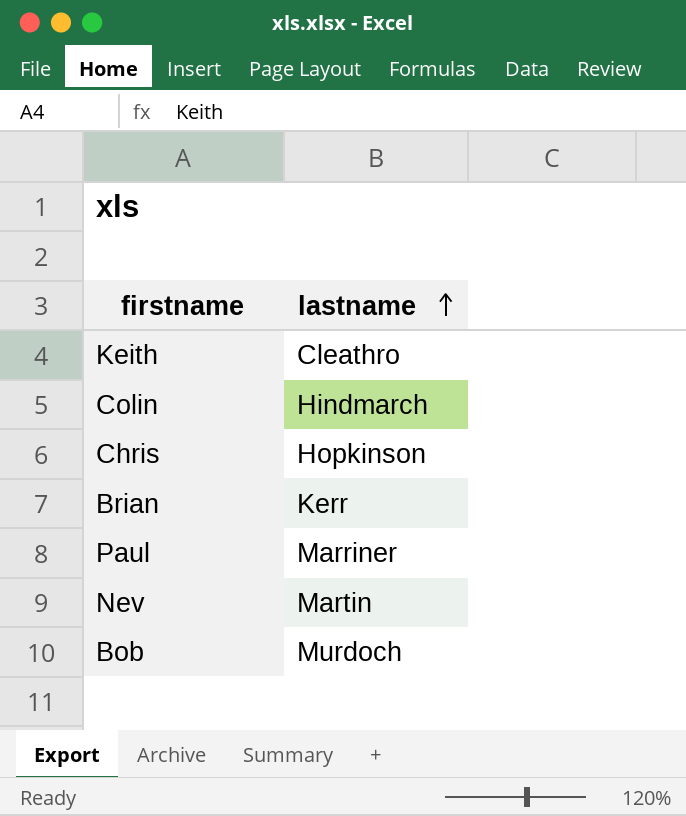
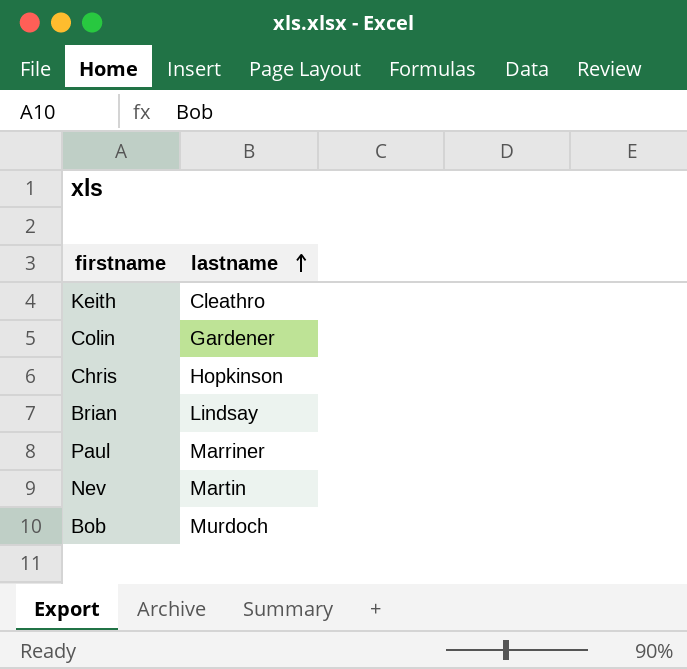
Colin | lastname: Hindmarch -> Gardener
Brian | lastname: Kerr -> Lindsay

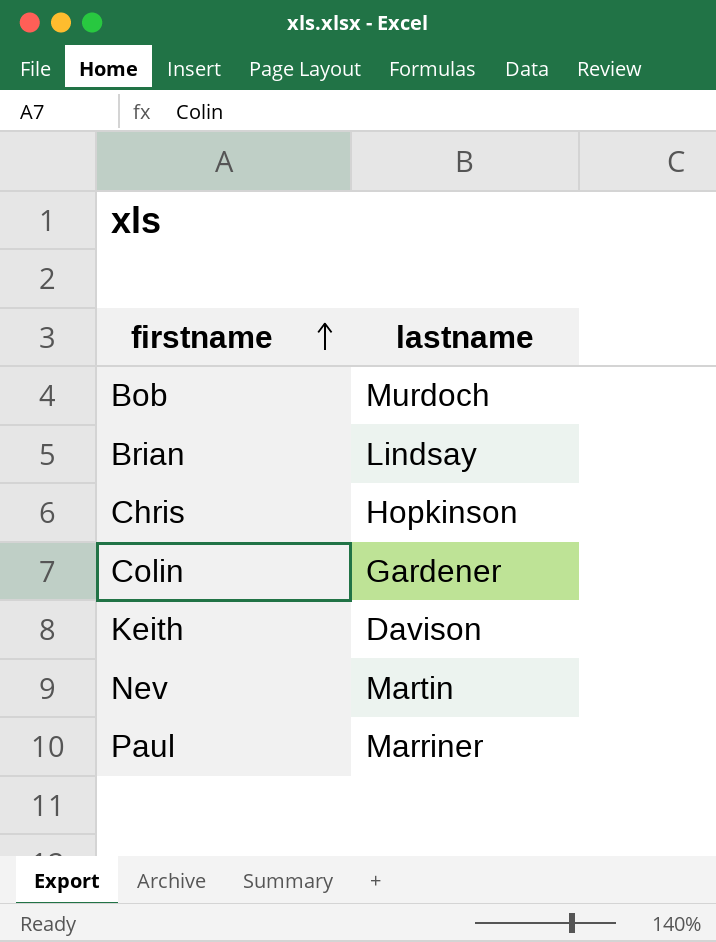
row order: lastname ascending -> firstname ascending
Keith | lastname: Cleathro -> Davison

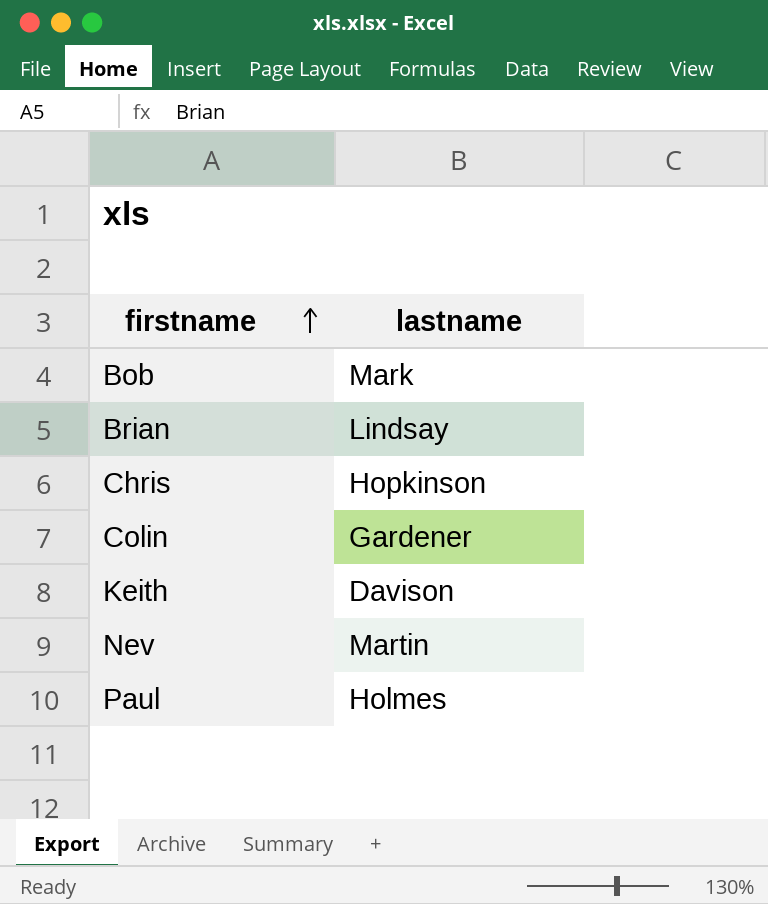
Bob | lastname: Murdoch -> Mark
Paul | lastname: Marriner -> Holmes

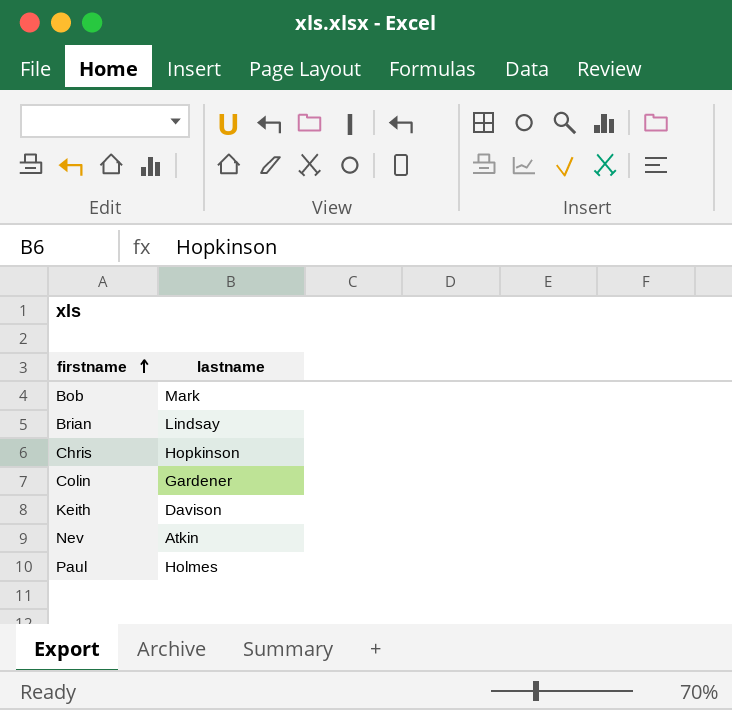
Nev | lastname: Martin -> Atkin

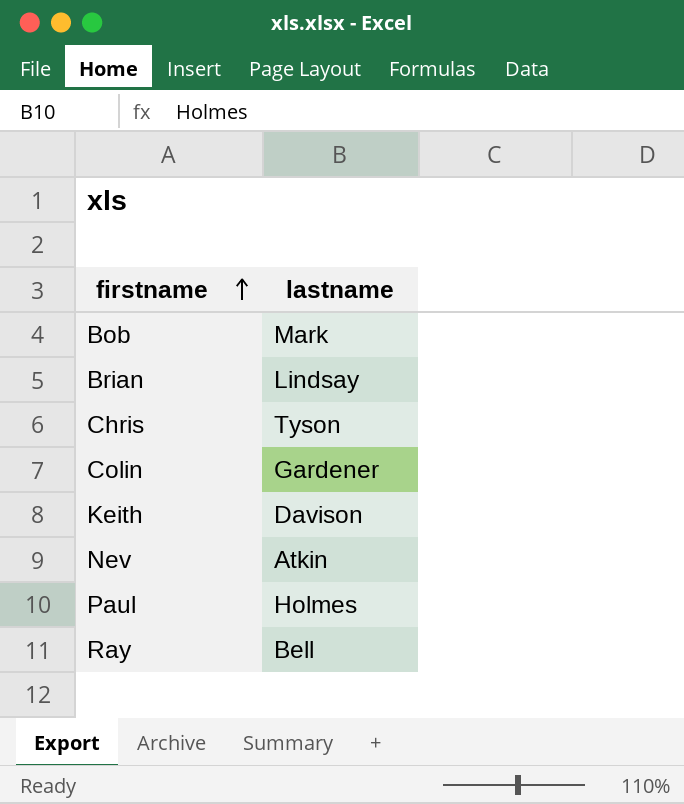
Chris | lastname: Hopkinson -> Tyson
row Ray: none -> Bell

